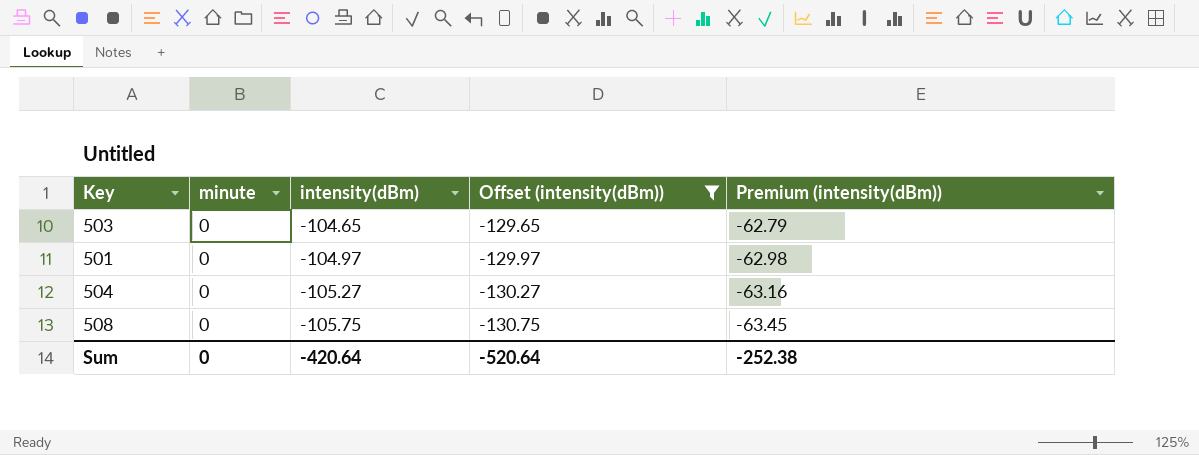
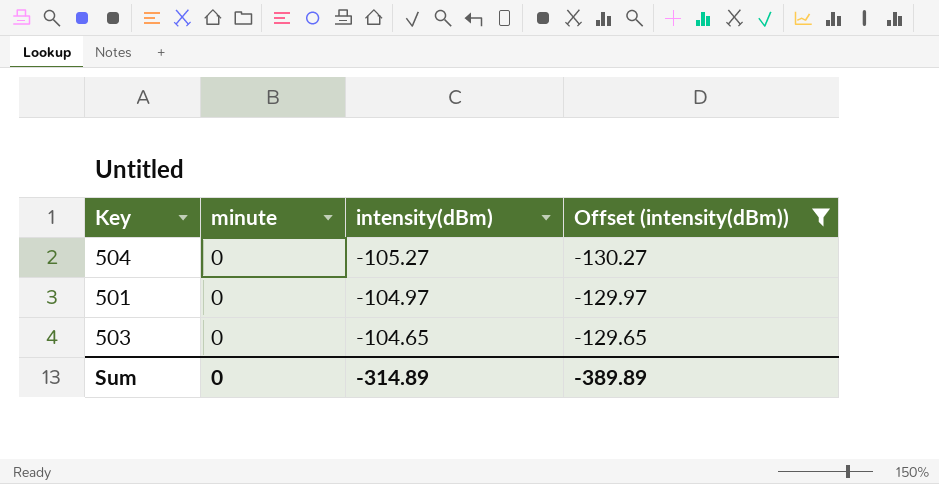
row order: intensity(dBm) descending -> intensity(dBm) ascending
column Premium (intensity(dBm)) | formula: [intensity(dBm)] * 0.6 -> none
row 508: 0 | -105.75 | -130.75 | -63.45 -> none
Sum | intensity(dBm): -420.64 -> -314.89
Sum | Offset (intensity(dBm)): -520.64 -> -389.89

